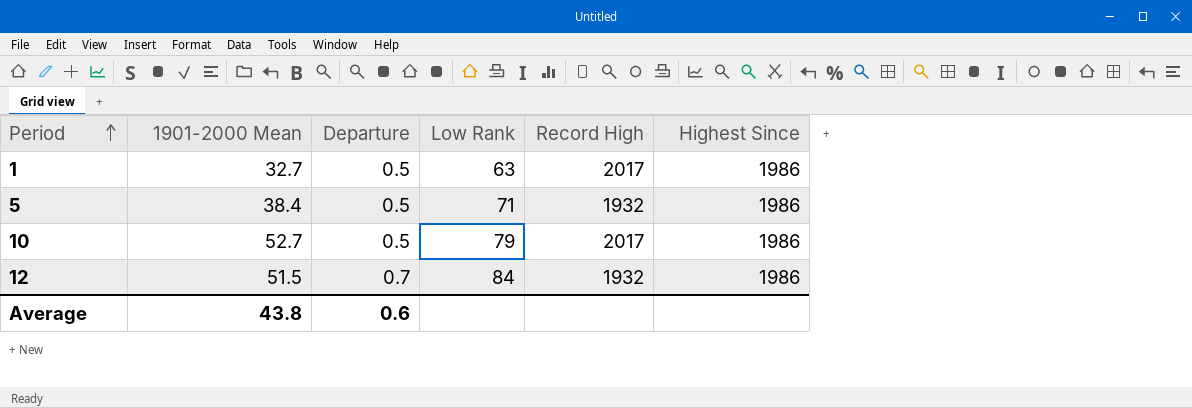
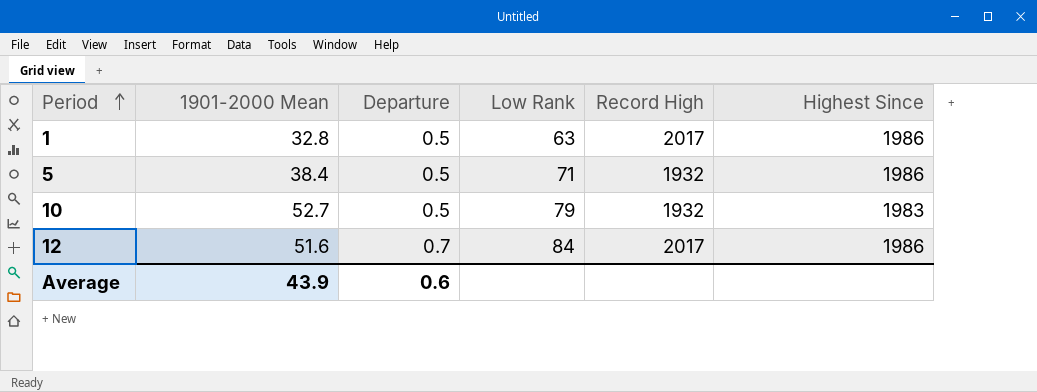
1 | 1901-2000 Mean: 32.7 -> 32.8
10 | Record High: 2017 -> 1932
10 | Highest Since: 1986 -> 1983
12 | 1901-2000 Mean: 51.5 -> 51.6
12 | Record High: 1932 -> 2017
Average | 1901-2000 Mean: 43.8 -> 43.9

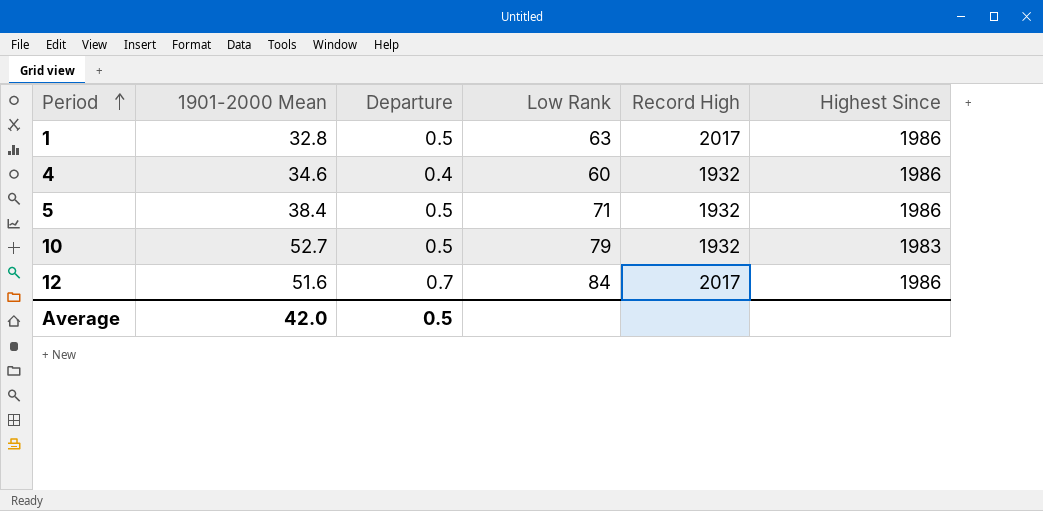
row 4: none -> 34.6 | 0.4 | 60 | 1932 | 1986
Average | 1901-2000 Mean: 43.9 -> 42.0
Average | Departure: 0.6 -> 0.5

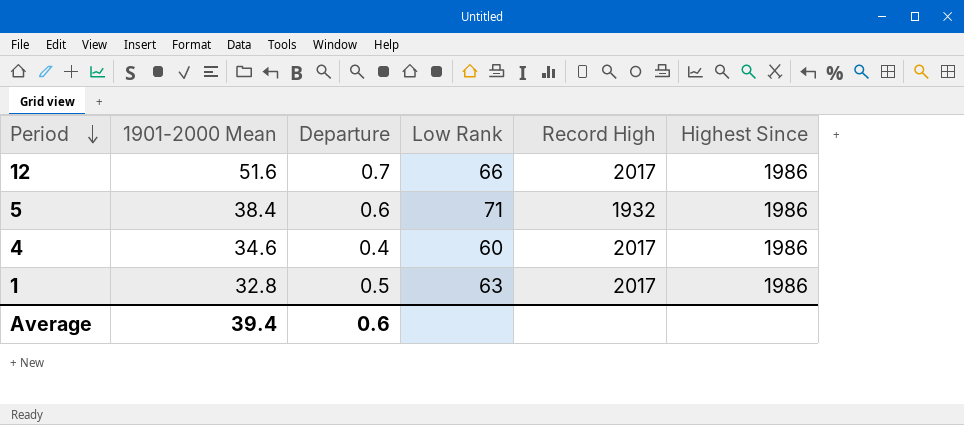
row order: Period ascending -> Period descending
row 10: 52.7 | 0.5 | 79 | 1932 | 1983 -> none
12 | Low Rank: 84 -> 66
5 | Departure: 0.5 -> 0.6
4 | Record High: 1932 -> 2017
Average | 1901-2000 Mean: 42.0 -> 39.4
Average | Departure: 0.5 -> 0.6

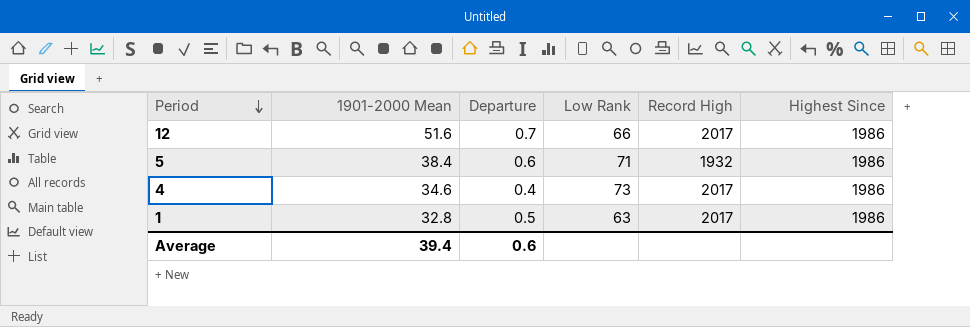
4 | Low Rank: 60 -> 73

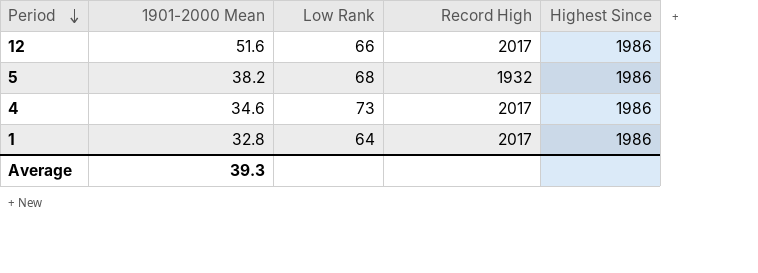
column Departure | position: 3 -> none
5 | 1901-2000 Mean: 38.4 -> 38.2
5 | Low Rank: 71 -> 68
1 | Low Rank: 63 -> 64
Average | 1901-2000 Mean: 39.4 -> 39.3

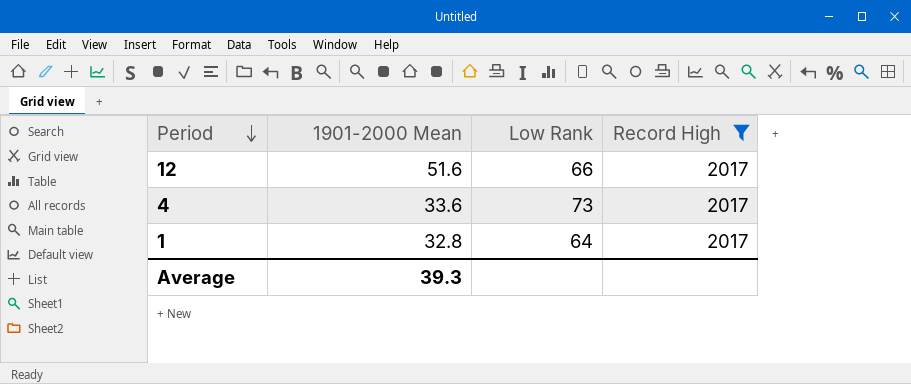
filter: none -> Record High = 2017
column Highest Since | position: 5 -> none
4 | 1901-2000 Mean: 34.6 -> 33.6

